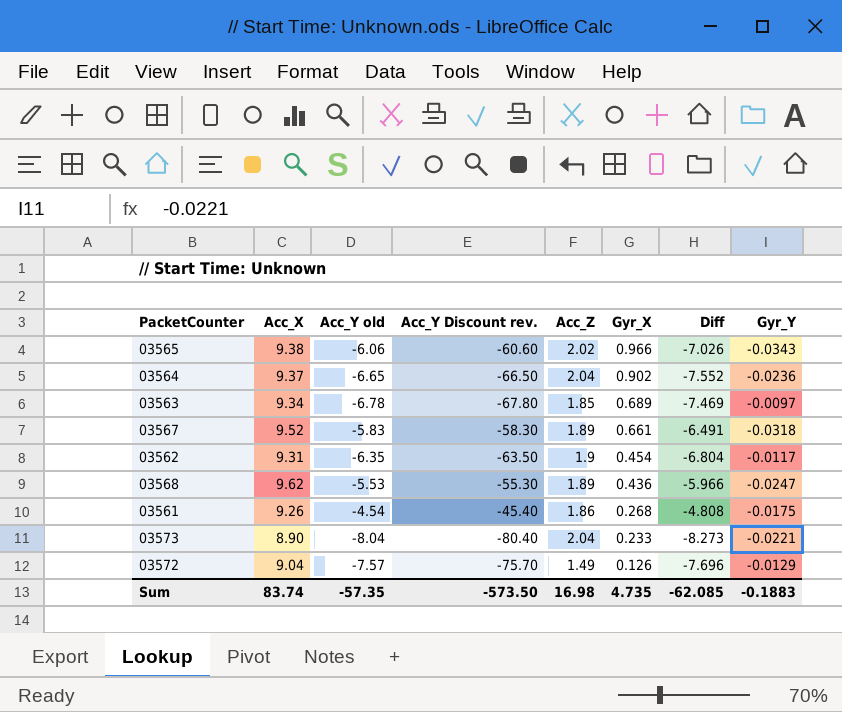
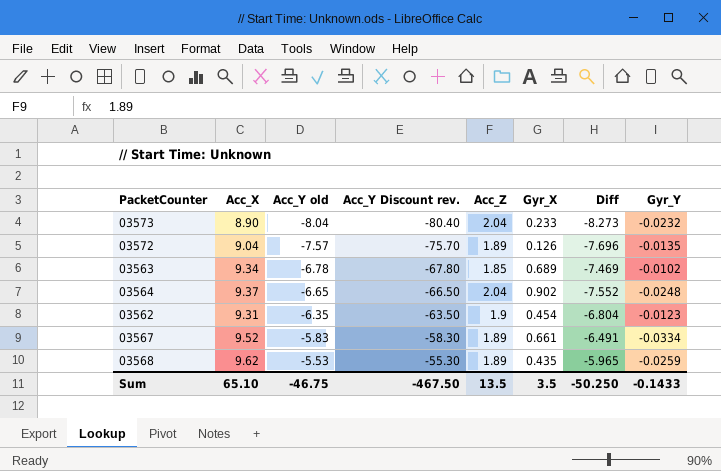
row order: Gyr_X descending -> Acc_Y old ascending
row 03565: 9.38 | -6.06 | -60.60 | 2.02 | 0.966 | -7.026 | -0.0343 -> none
row 03561: 9.26 | -4.54 | -45.40 | 1.86 | 0.268 | -4.808 | -0.0175 -> none
03573 | Gyr_Y: -0.0221 -> -0.0232
03572 | Acc_Z: 1.49 -> 1.89
03572 | Gyr_Y: -0.0129 -> -0.0135
03563 | Gyr_Y: -0.0097 -> -0.0102
03564 | Gyr_Y: -0.0236 -> -0.0248
03562 | Gyr_Y: -0.0117 -> -0.0123
03567 | Gyr_Y: -0.0318 -> -0.0334
03568 | Gyr_X: 0.436 -> 0.435
03568 | Diff: -5.966 -> -5.965
03568 | Gyr_Y: -0.0247 -> -0.0259
Sum | Acc_X: 83.74 -> 65.10
Sum | Acc_Y old: -57.35 -> -46.75
Sum | Acc_Y Discount rev.: -573.50 -> -467.50
Sum | Acc_Z: 16.98 -> 13.5
Sum | Gyr_X: 4.735 -> 3.5
Sum | Diff: -62.085 -> -50.250
Sum | Gyr_Y: -0.1883 -> -0.1433

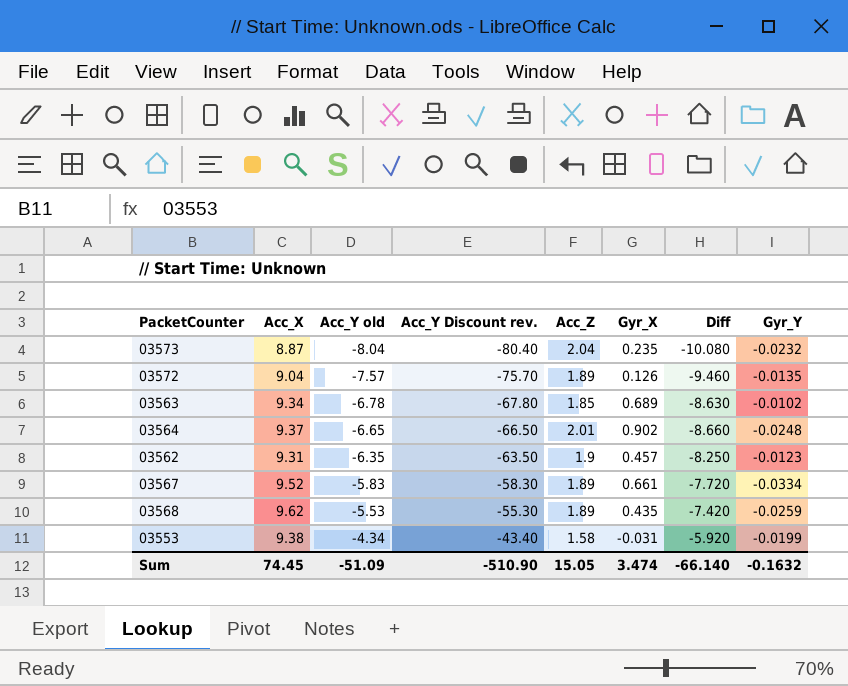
column Diff | formula: [Acc_Y old] - [Gyr_X] -> [Acc_Y old] - [Acc_Z]
03573 | Acc_X: 8.90 -> 8.87
03573 | Gyr_X: 0.233 -> 0.235
03564 | Acc_Z: 2.04 -> 2.01
03562 | Gyr_X: 0.454 -> 0.457
row 03553: none -> 9.38 | -4.34 | -43.40 | 1.58 | -0.031 | -5.920 | -0.0199
Sum | Acc_X: 65.10 -> 74.45
Sum | Acc_Y old: -46.75 -> -51.09
Sum | Acc_Y Discount rev.: -467.50 -> -510.90
Sum | Acc_Z: 13.5 -> 15.05
Sum | Gyr_X: 3.5 -> 3.474
Sum | Diff: -50.250 -> -66.140
Sum | Gyr_Y: -0.1433 -> -0.1632

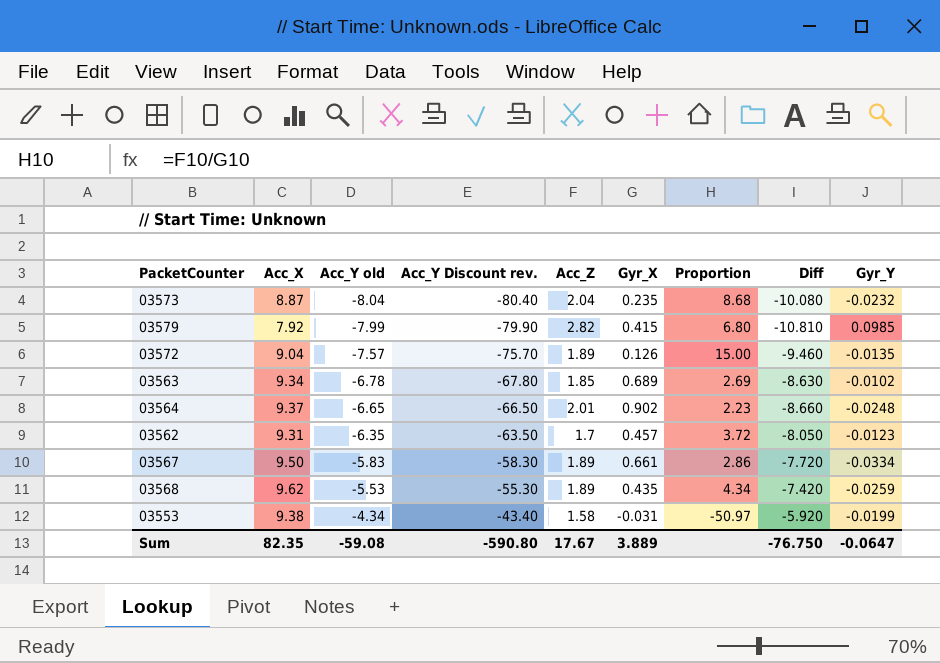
column Proportion | formula: none -> [Acc_Z] / [Gyr_X]
row 03579: none -> 7.92 | -7.99 | -79.90 | 2.82 | 0.415 | 6.80 | -10.810 | 0.0985
03562 | Acc_Z: 1.9 -> 1.7
03562 | Diff: -8.250 -> -8.050
03567 | Acc_X: 9.52 -> 9.50
Sum | Acc_X: 74.45 -> 82.35
Sum | Acc_Y old: -51.09 -> -59.08
Sum | Acc_Y Discount rev.: -510.90 -> -590.80
Sum | Acc_Z: 15.05 -> 17.67
Sum | Gyr_X: 3.474 -> 3.889
Sum | Diff: -66.140 -> -76.750
Sum | Gyr_Y: -0.1632 -> -0.0647

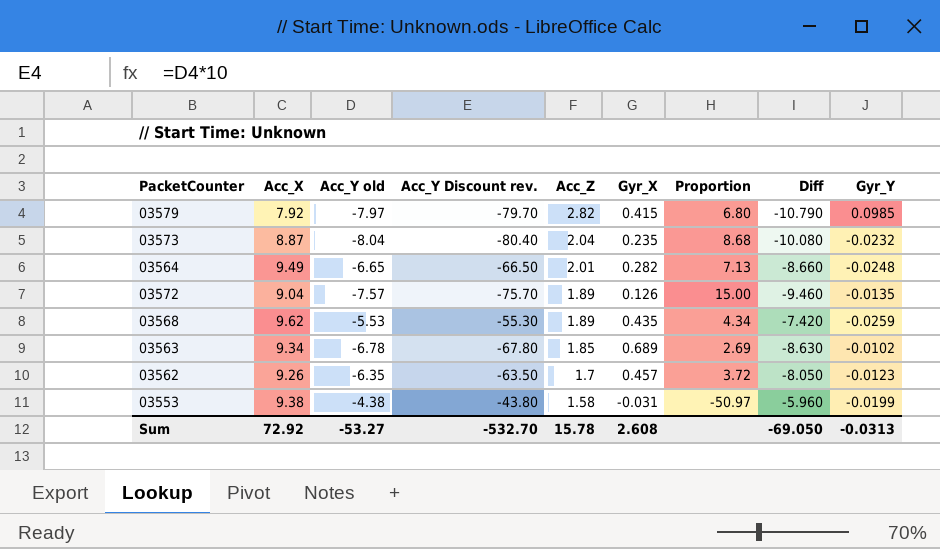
row order: Acc_Y old ascending -> Acc_Z descending
row 03567: 9.50 | -5.83 | -58.30 | 1.89 | 0.661 | 2.86 | -7.720 | -0.0334 -> none
03579 | Acc_Y old: -7.99 -> -7.97
03579 | Acc_Y Discount rev.: -79.90 -> -79.70
03579 | Diff: -10.810 -> -10.790
03564 | Acc_X: 9.37 -> 9.49
03564 | Gyr_X: 0.902 -> 0.282
03564 | Proportion: 2.23 -> 7.13
03562 | Acc_X: 9.31 -> 9.26
03553 | Acc_Y old: -4.34 -> -4.38
03553 | Acc_Y Discount rev.: -43.40 -> -43.80
03553 | Diff: -5.920 -> -5.960
Sum | Acc_X: 82.35 -> 72.92
Sum | Acc_Y old: -59.08 -> -53.27
Sum | Acc_Y Discount rev.: -590.80 -> -532.70
Sum | Acc_Z: 17.67 -> 15.78
Sum | Gyr_X: 3.889 -> 2.608
Sum | Diff: -76.750 -> -69.050
Sum | Gyr_Y: -0.0647 -> -0.0313

